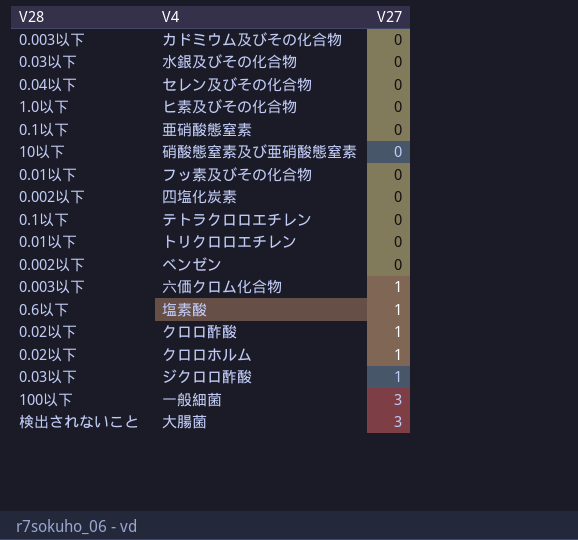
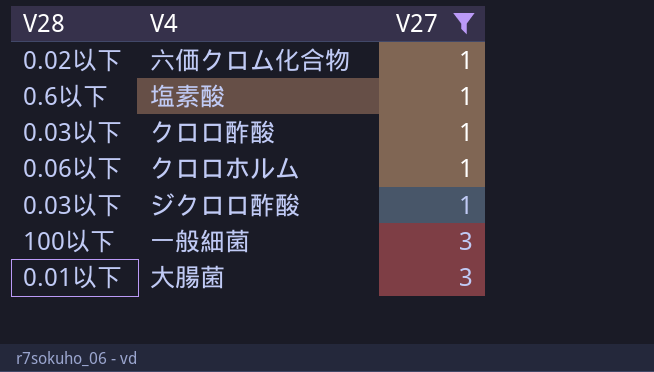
filter: none -> V27 != 0
六価クロム化合物 | V28: 0.003以下 -> 0.02以下
クロロ酢酸 | V28: 0.02以下 -> 0.03以下
クロロホルム | V28: 0.02以下 -> 0.06以下
大腸菌 | V28: 検出されないこと -> 0.01以下

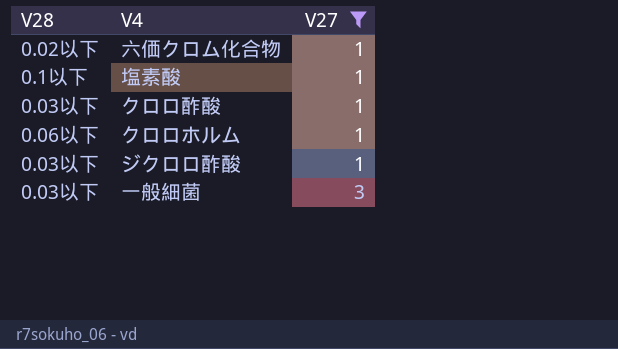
row 大腸菌: 0.01以下 | 3 -> none
塩素酸 | V28: 0.6以下 -> 0.1以下
一般細菌 | V28: 100以下 -> 0.03以下

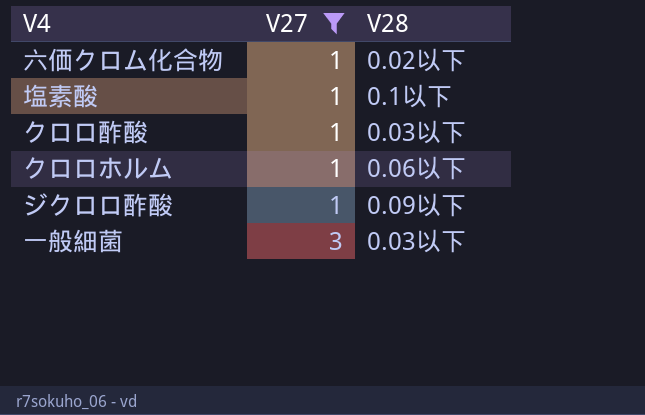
column V28 | position: 1 -> 3
ジクロロ酢酸 | V28: 0.03以下 -> 0.09以下

